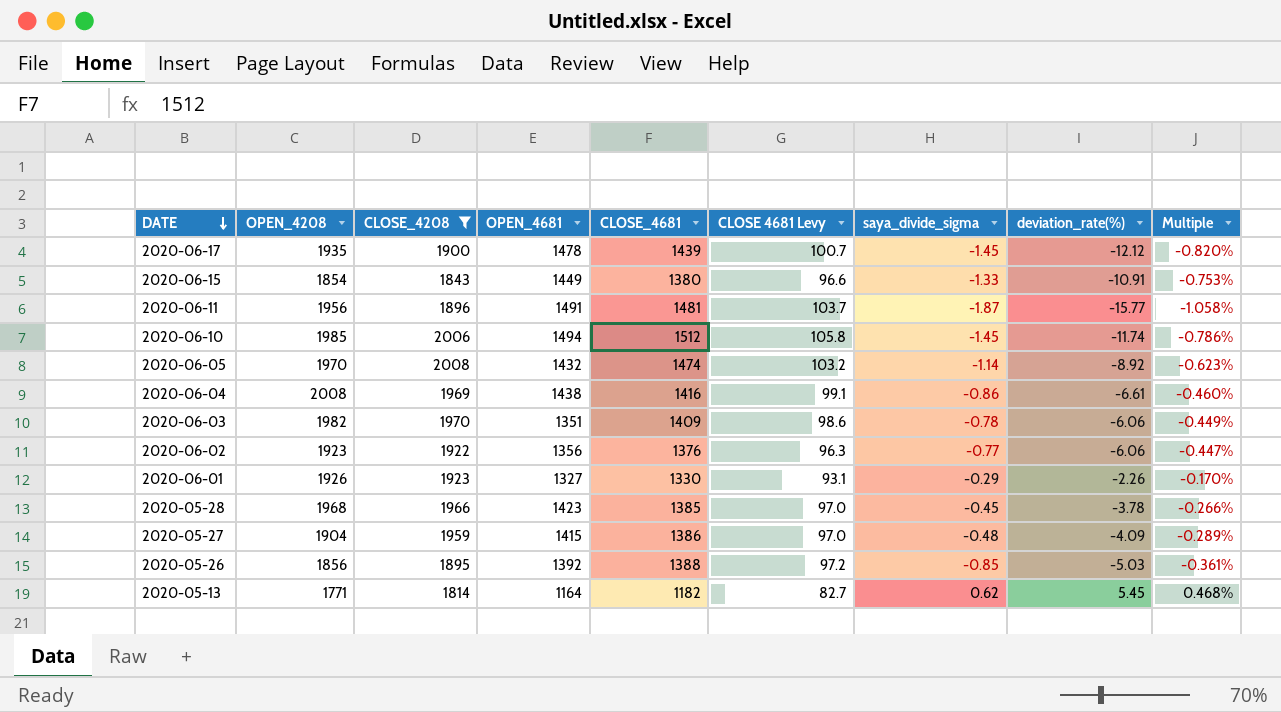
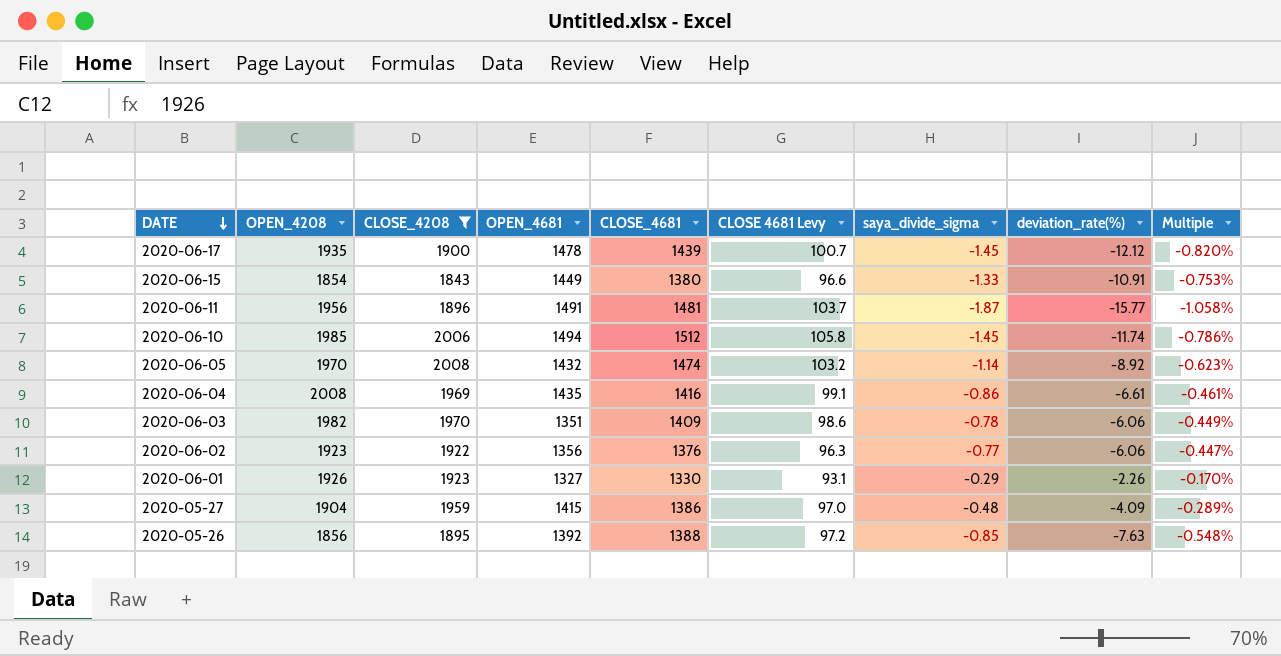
row 2020-05-28: 1968 | 1966 | 1423 | 1385 | 97.0 | -0.45 | -3.78 | -0.266% -> none
row 2020-05-13: 1771 | 1814 | 1164 | 1182 | 82.7 | 0.62 | 5.45 | 0.468% -> none
2020-06-04 | OPEN_4681: 1438 -> 1435
2020-06-04 | Multiple: -0.460% -> -0.461%
2020-05-26 | deviation_rate(%): -5.03 -> -7.63
2020-05-26 | Multiple: -0.361% -> -0.548%

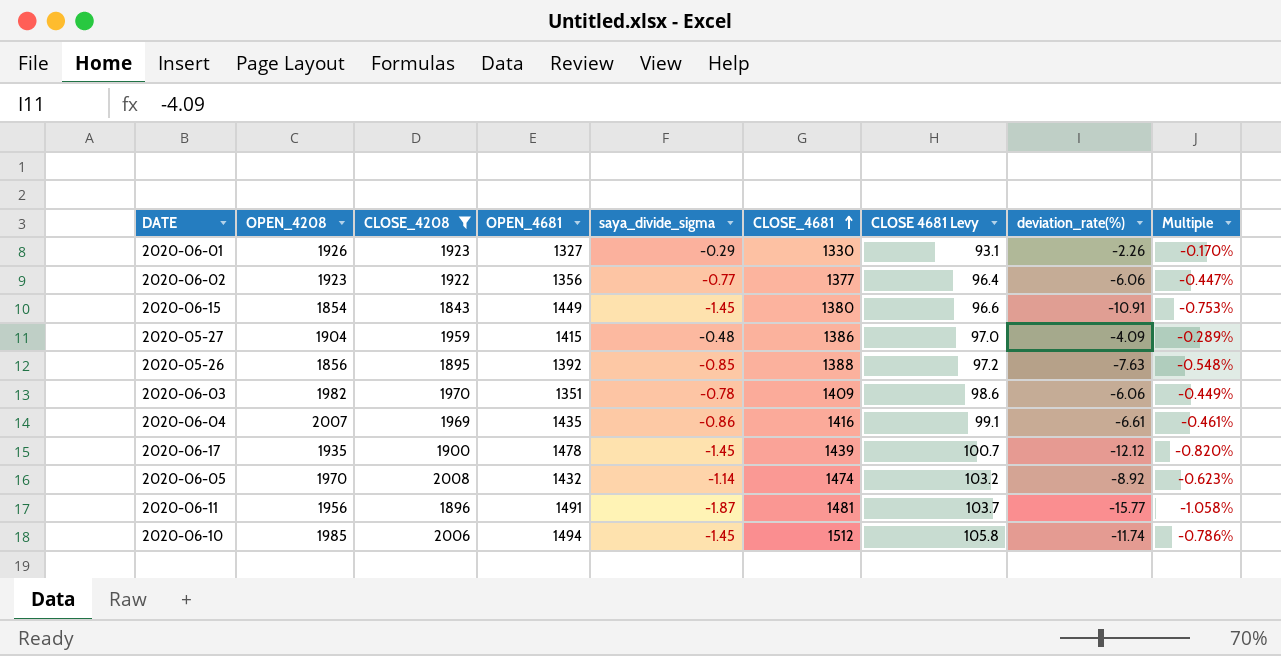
row order: DATE descending -> CLOSE_4681 ascending
column saya_divide_sigma | position: 7 -> 5
2020-06-02 | CLOSE_4681: 1376 -> 1377
2020-06-02 | CLOSE 4681 Levy: 96.3 -> 96.4
2020-06-15 | saya_divide_sigma: -1.33 -> -1.45
2020-06-04 | OPEN_4208: 2008 -> 2007

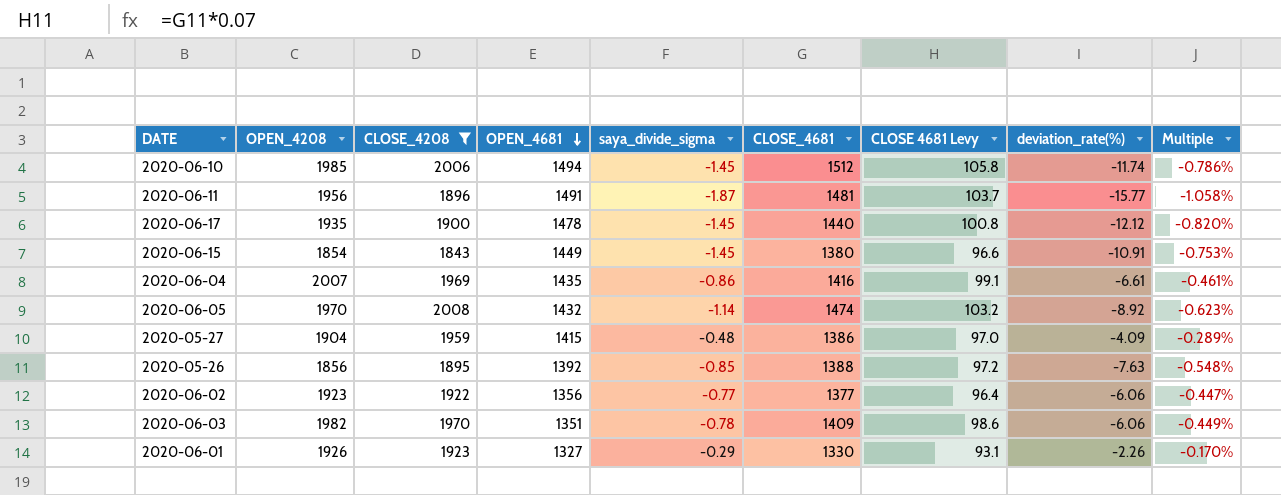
row order: CLOSE_4681 ascending -> OPEN_4681 descending
2020-06-17 | CLOSE_4681: 1439 -> 1440
2020-06-17 | CLOSE 4681 Levy: 100.7 -> 100.8

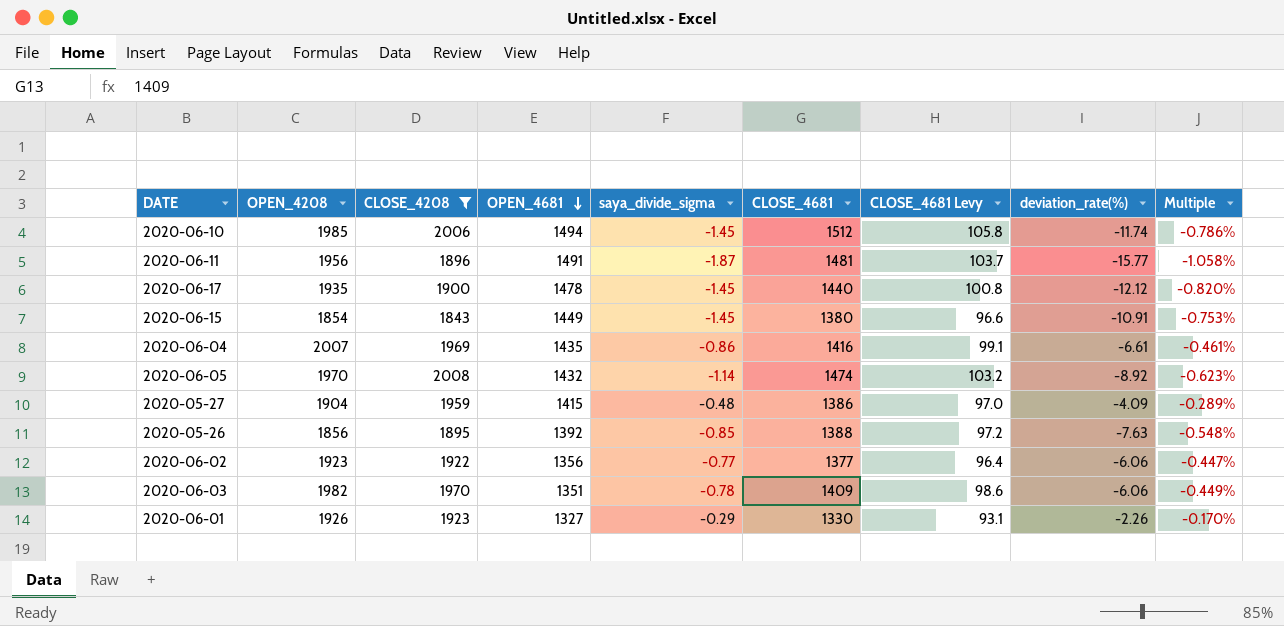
column name: CLOSE 4681 Levy -> CLOSE_4681 Levy

